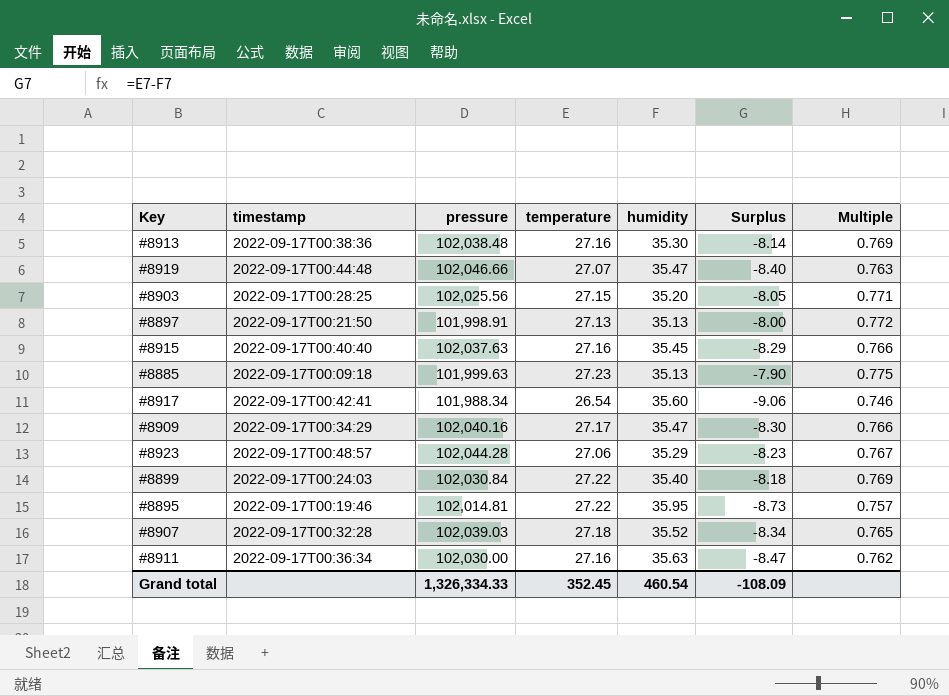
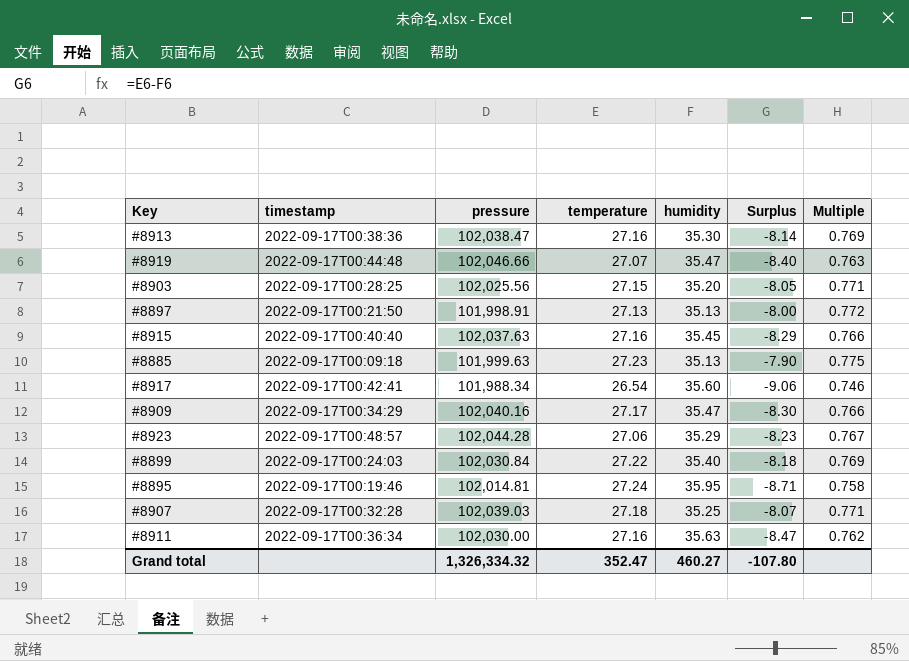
#8913 | pressure: 102,038.48 -> 102,038.47
#8895 | temperature: 27.22 -> 27.24
#8895 | Surplus: -8.73 -> -8.71
#8895 | Multiple: 0.757 -> 0.758
#8907 | humidity: 35.52 -> 35.25
#8907 | Surplus: -8.34 -> -8.07
#8907 | Multiple: 0.765 -> 0.771
Grand total | pressure: 1,326,334.33 -> 1,326,334.32
Grand total | temperature: 352.45 -> 352.47
Grand total | humidity: 460.54 -> 460.27
Grand total | Surplus: -108.09 -> -107.80

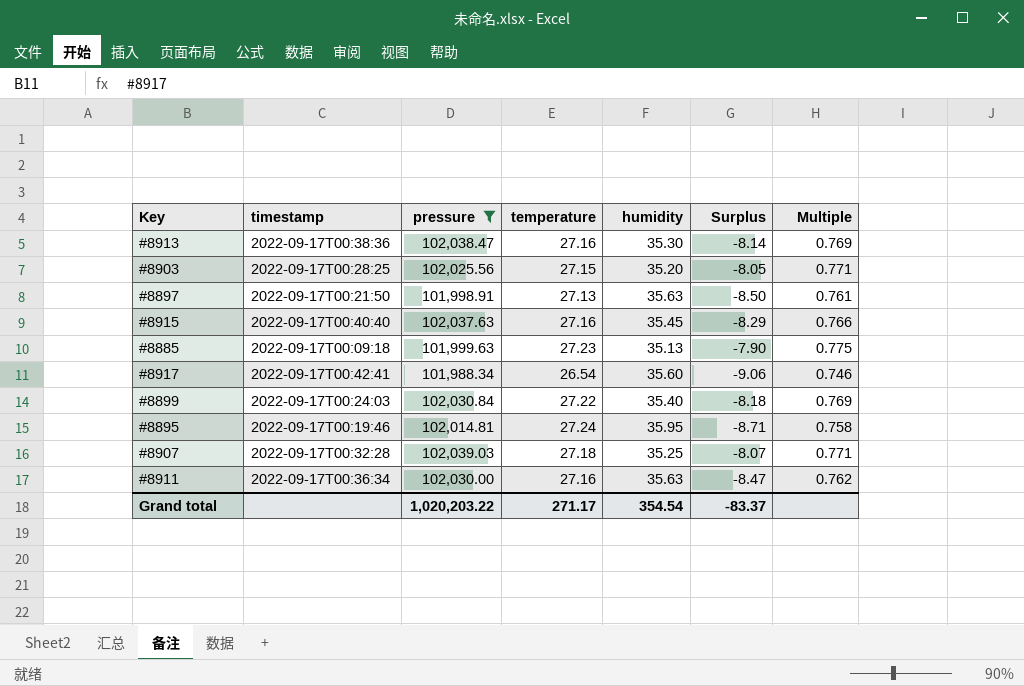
filter: none -> pressure <= 102,039.03
#8897 | humidity: 35.13 -> 35.63
#8897 | Surplus: -8.00 -> -8.50
#8897 | Multiple: 0.772 -> 0.761
Grand total | pressure: 1,326,334.32 -> 1,020,203.22
Grand total | temperature: 352.47 -> 271.17
Grand total | humidity: 460.27 -> 354.54
Grand total | Surplus: -107.80 -> -83.37

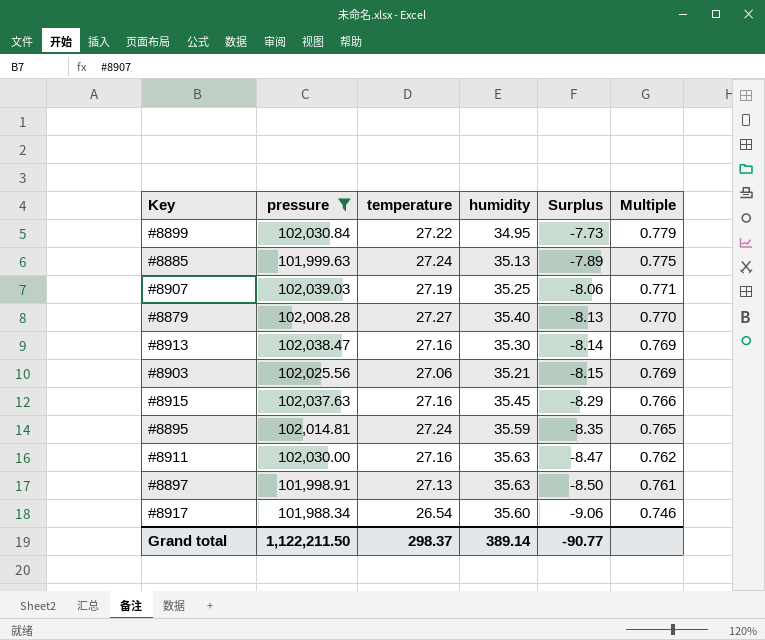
row order: none -> Surplus descending
column timestamp | position: 2 -> none
#8899 | humidity: 35.40 -> 34.95
#8899 | Surplus: -8.18 -> -7.73
#8899 | Multiple: 0.769 -> 0.779
#8885 | temperature: 27.23 -> 27.24
#8885 | Surplus: -7.90 -> -7.89
#8907 | temperature: 27.18 -> 27.19
#8907 | Surplus: -8.07 -> -8.06
row #8879: none -> 102,008.28 | 27.27 | 35.40 | -8.13 | 0.770
#8903 | temperature: 27.15 -> 27.06
#8903 | humidity: 35.20 -> 35.21
#8903 | Surplus: -8.05 -> -8.15
#8903 | Multiple: 0.771 -> 0.769
#8895 | humidity: 35.95 -> 35.59
#8895 | Surplus: -8.71 -> -8.35
#8895 | Multiple: 0.758 -> 0.765
Grand total | pressure: 1,020,203.22 -> 1,122,211.50
Grand total | temperature: 271.17 -> 298.37
Grand total | humidity: 354.54 -> 389.14
Grand total | Surplus: -83.37 -> -90.77

